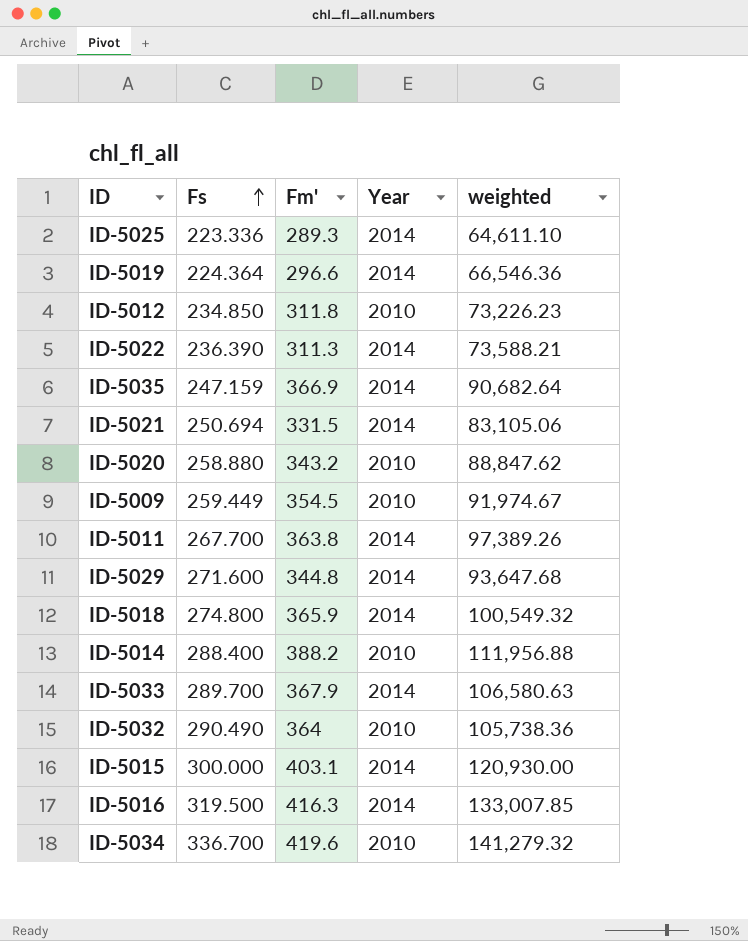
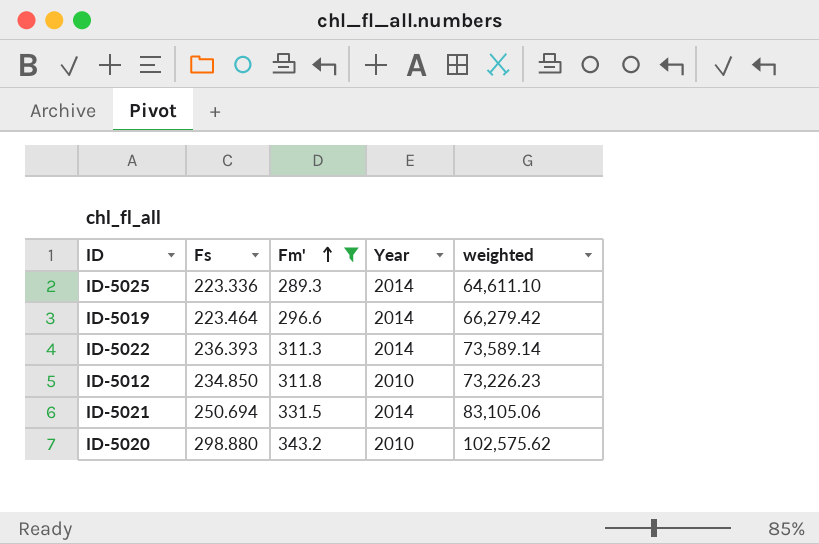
filter: none -> Fm' <= 343.2
row order: Fs ascending -> Fm' ascending
ID-5019 | Fs: 224.364 -> 223.464
ID-5019 | weighted: 66,546.36 -> 66,279.42
ID-5022 | Fs: 236.390 -> 236.393
ID-5022 | weighted: 73,588.21 -> 73,589.14
ID-5020 | Fs: 258.880 -> 298.880
ID-5020 | weighted: 88,847.62 -> 102,575.62

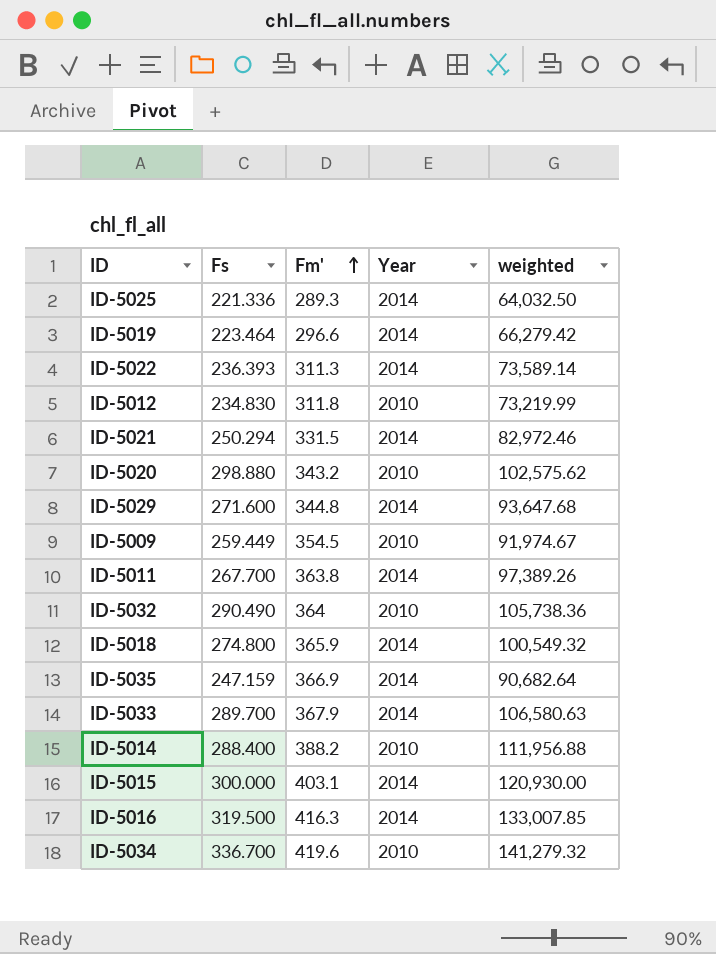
filter: Fm' <= 343.2 -> none
ID-5025 | Fs: 223.336 -> 221.336
ID-5025 | weighted: 64,611.10 -> 64,032.50
ID-5012 | Fs: 234.850 -> 234.830
ID-5012 | weighted: 73,226.23 -> 73,219.99
ID-5021 | Fs: 250.694 -> 250.294
ID-5021 | weighted: 83,105.06 -> 82,972.46

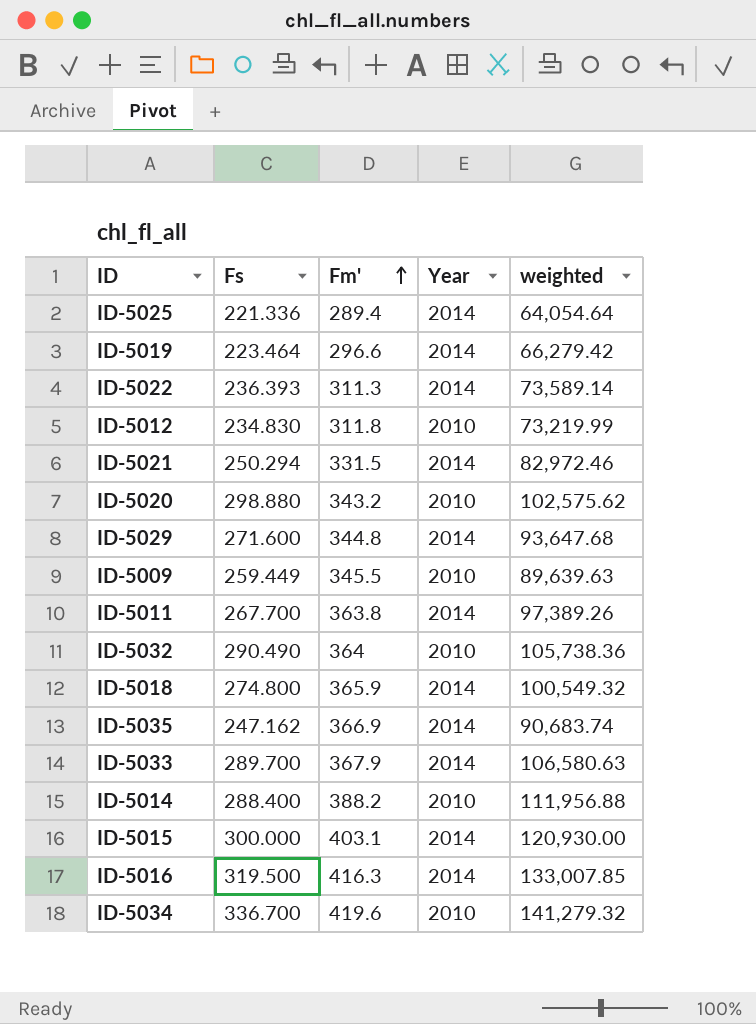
ID-5025 | Fm': 289.3 -> 289.4
ID-5025 | weighted: 64,032.50 -> 64,054.64
ID-5009 | Fm': 354.5 -> 345.5
ID-5009 | weighted: 91,974.67 -> 89,639.63
ID-5035 | Fs: 247.159 -> 247.162
ID-5035 | weighted: 90,682.64 -> 90,683.74

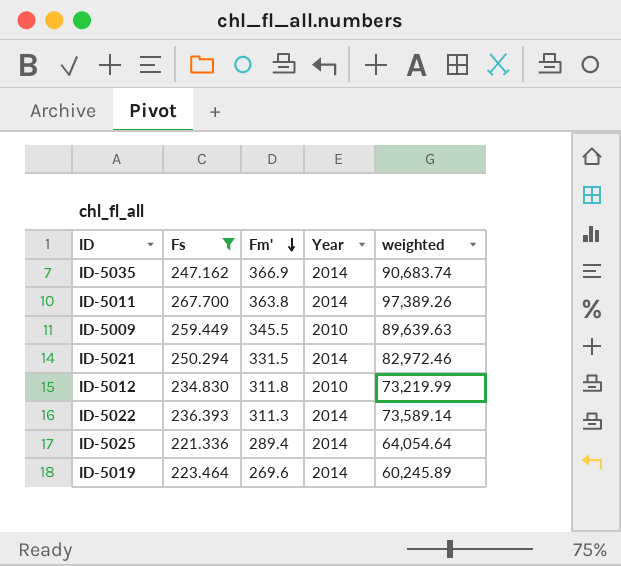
filter: none -> Fs <= 267.700
row order: Fm' ascending -> Fm' descending
ID-5019 | Fm': 296.6 -> 269.6
ID-5019 | weighted: 66,279.42 -> 60,245.89

